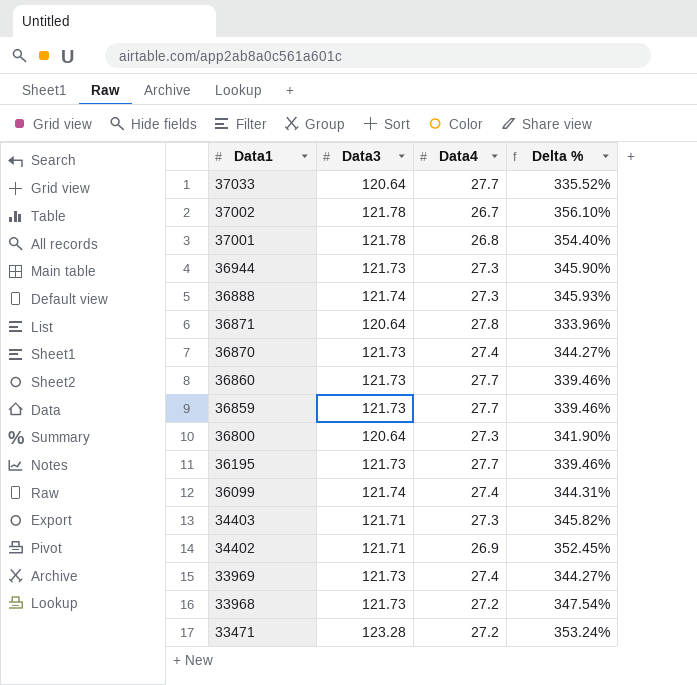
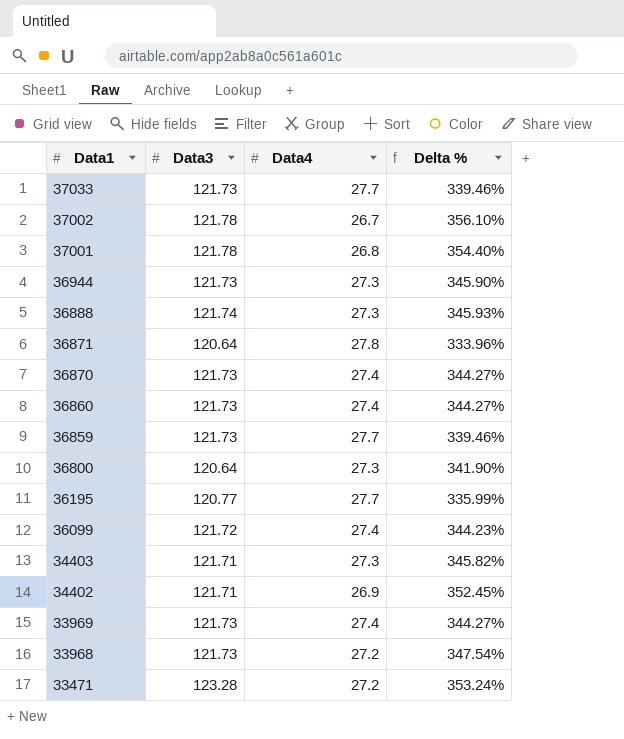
37033 | Data3: 120.64 -> 121.73
37033 | Delta %: 335.52% -> 339.46%
36860 | Data4: 27.7 -> 27.4
36860 | Delta %: 339.46% -> 344.27%
36195 | Data3: 121.73 -> 120.77
36195 | Delta %: 339.46% -> 335.99%
36099 | Data3: 121.74 -> 121.72
36099 | Delta %: 344.31% -> 344.23%

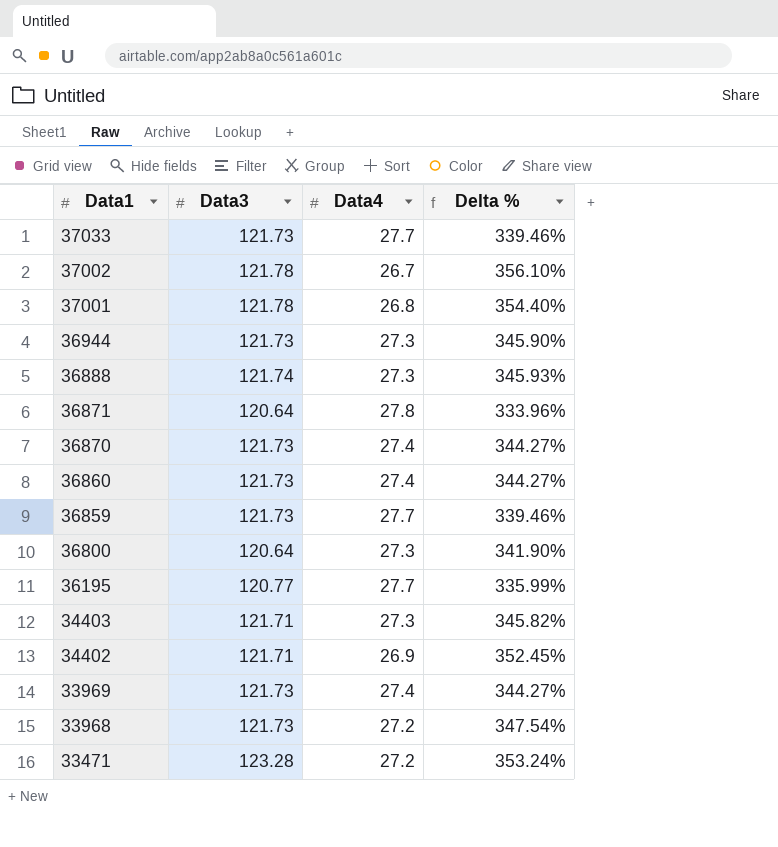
row 36099: 121.72 | 27.4 | 344.23% -> none

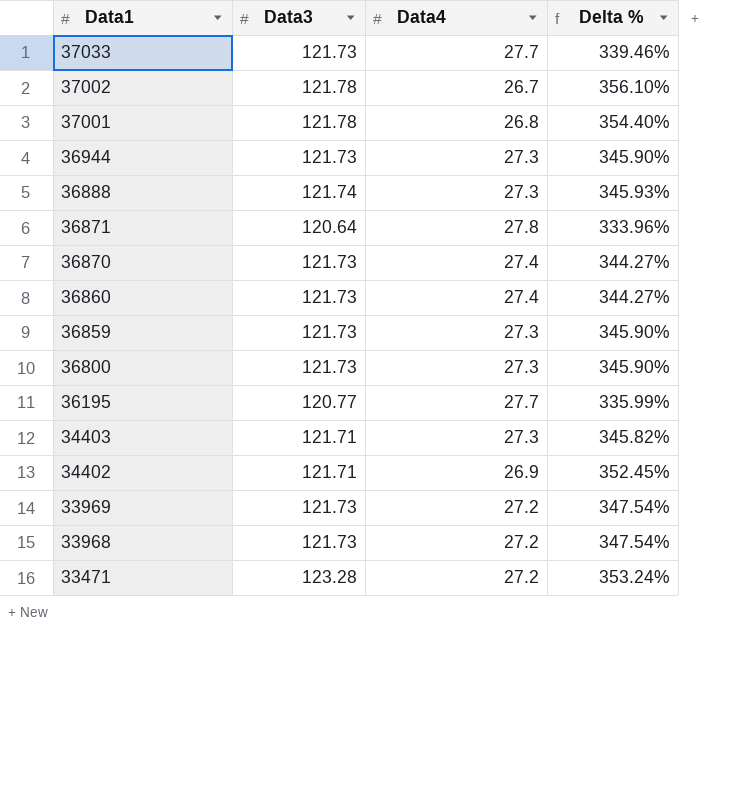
36859 | Data4: 27.7 -> 27.3
36859 | Delta %: 339.46% -> 345.90%
36800 | Data3: 120.64 -> 121.73
36800 | Delta %: 341.90% -> 345.90%
33969 | Data4: 27.4 -> 27.2
33969 | Delta %: 344.27% -> 347.54%

